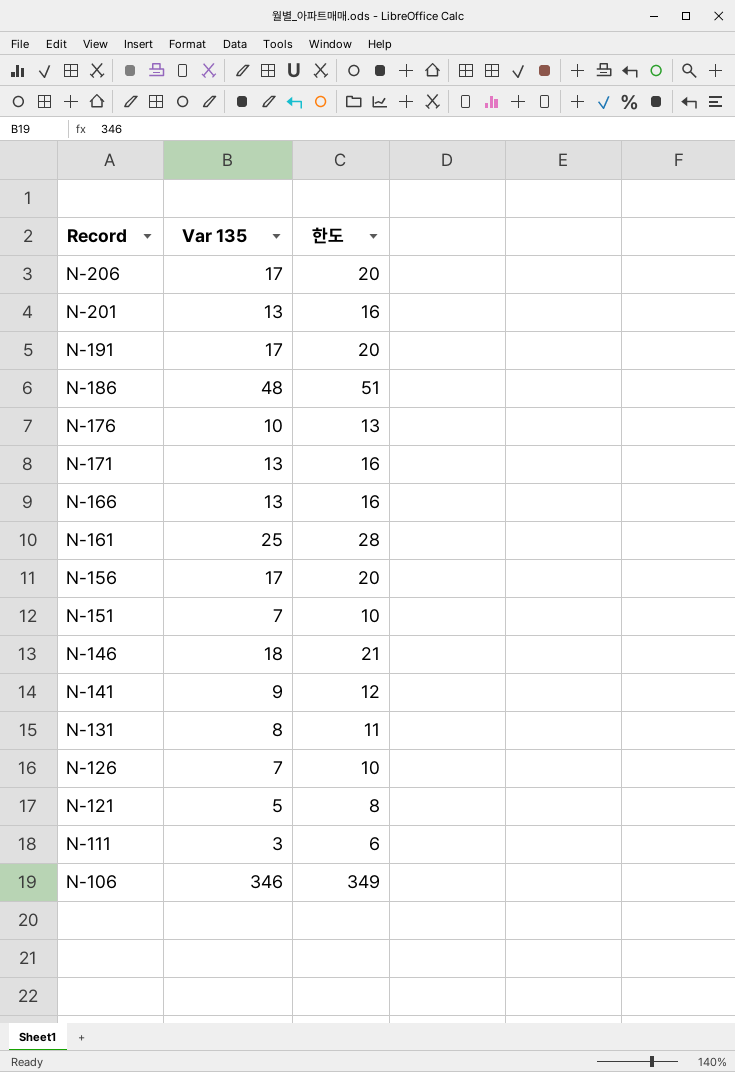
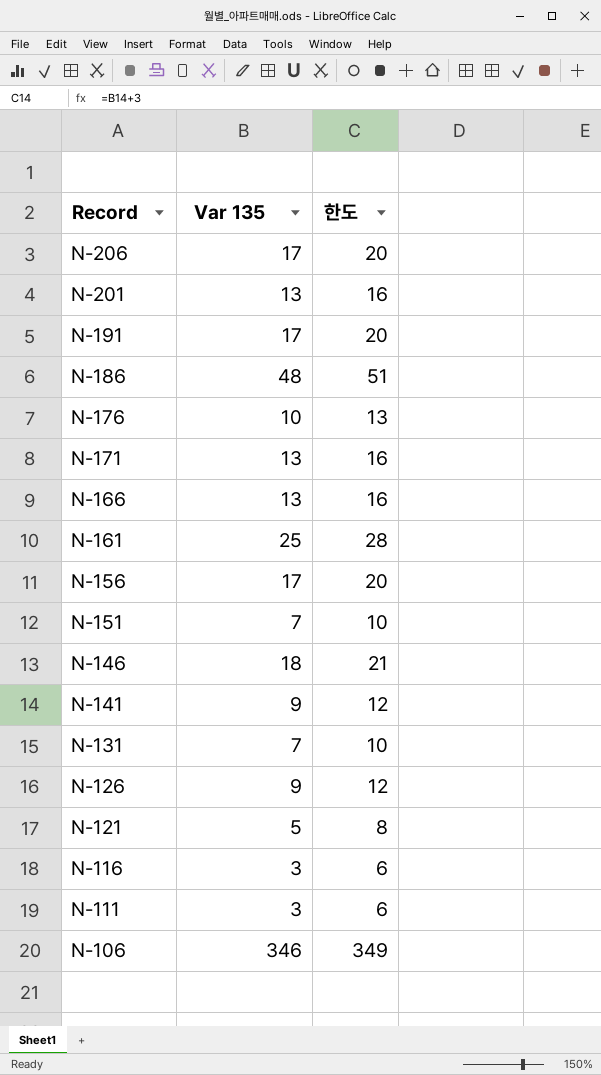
N-131 | Var 135: 8 -> 7
N-131 | 한도: 11 -> 10
N-126 | Var 135: 7 -> 9
N-126 | 한도: 10 -> 12
row N-116: none -> 3 | 6

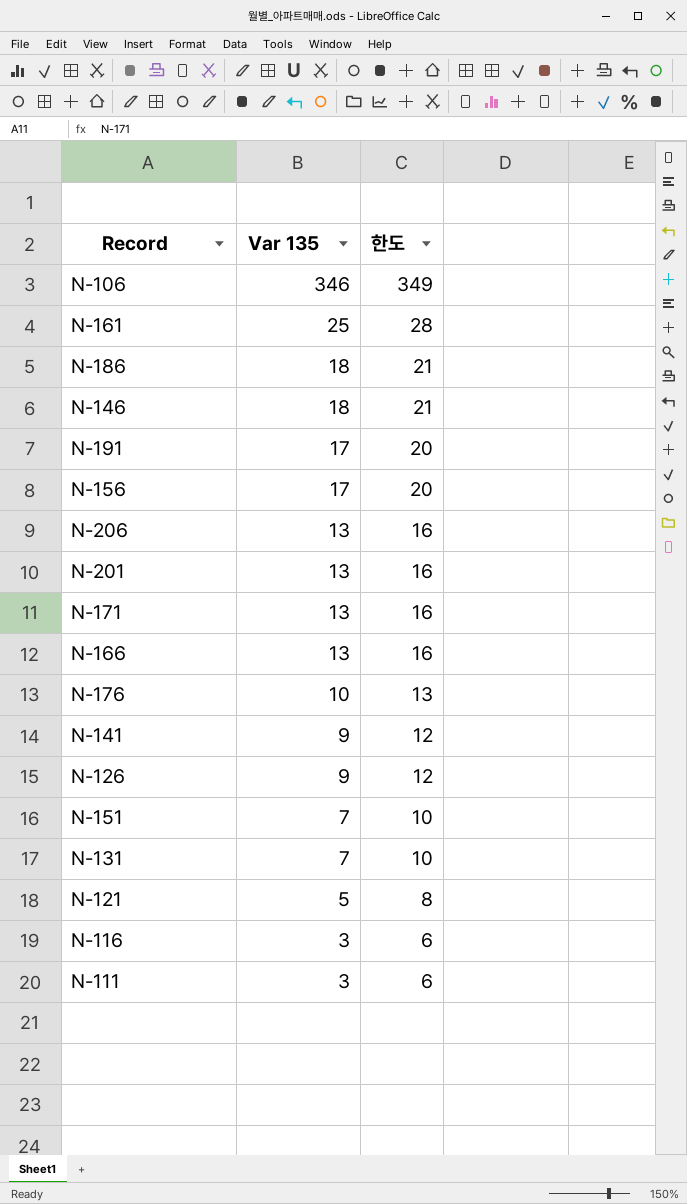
row order: Record descending -> Var 135 descending
N-186 | Var 135: 48 -> 18
N-186 | 한도: 51 -> 21
N-206 | Var 135: 17 -> 13
N-206 | 한도: 20 -> 16

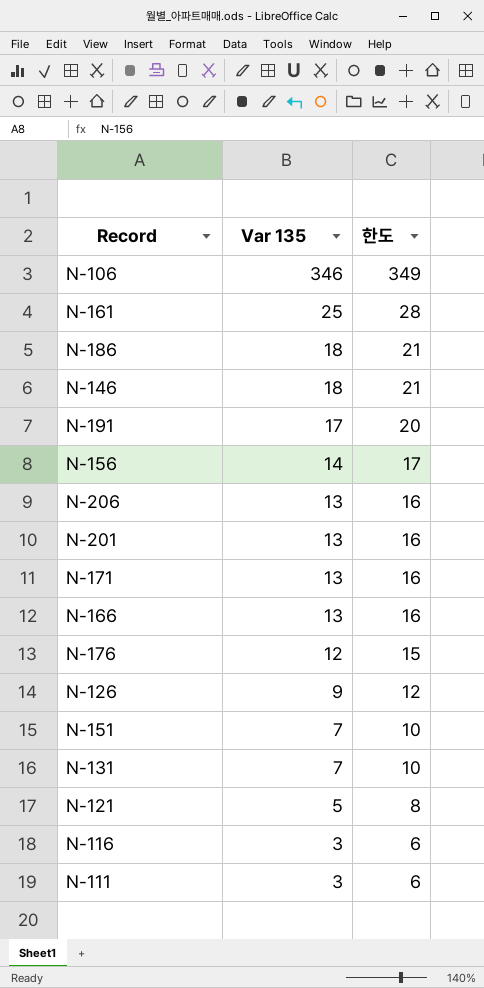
row N-141: 9 | 12 -> none
N-156 | Var 135: 17 -> 14
N-156 | 한도: 20 -> 17
N-176 | Var 135: 10 -> 12
N-176 | 한도: 13 -> 15

